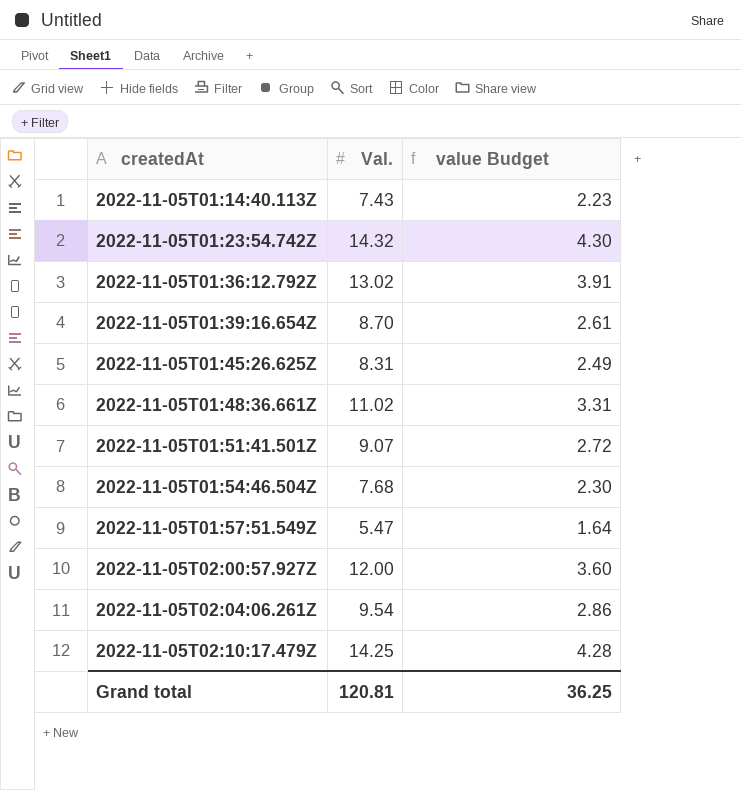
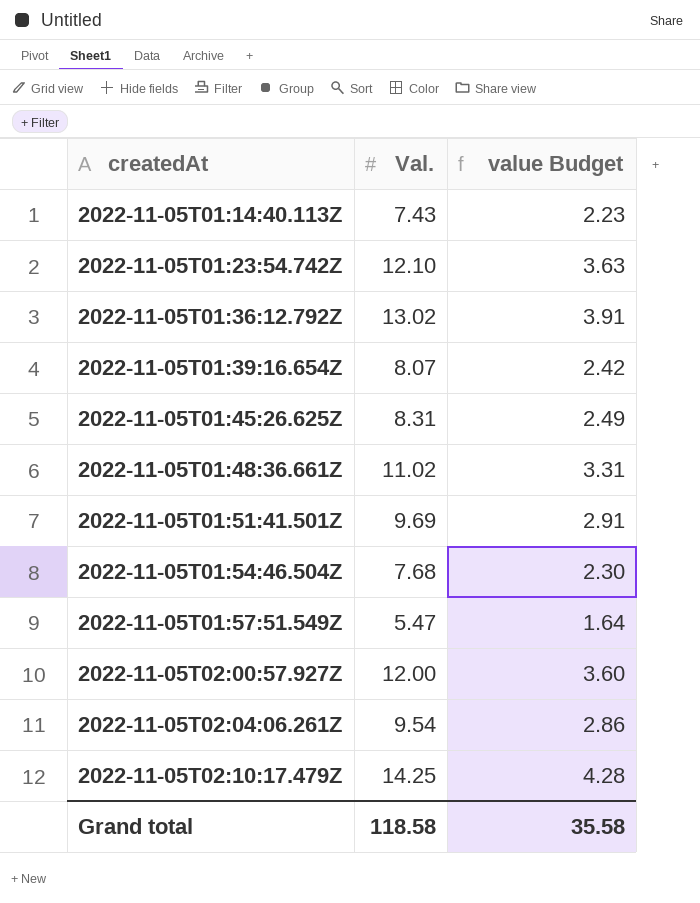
2022-11-05T01:23:54.742Z | Val.: 14.32 -> 12.10
2022-11-05T01:23:54.742Z | value Budget: 4.30 -> 3.63
2022-11-05T01:39:16.654Z | Val.: 8.70 -> 8.07
2022-11-05T01:39:16.654Z | value Budget: 2.61 -> 2.42
2022-11-05T01:51:41.501Z | Val.: 9.07 -> 9.69
2022-11-05T01:51:41.501Z | value Budget: 2.72 -> 2.91
Grand total | Val.: 120.81 -> 118.58
Grand total | value Budget: 36.25 -> 35.58

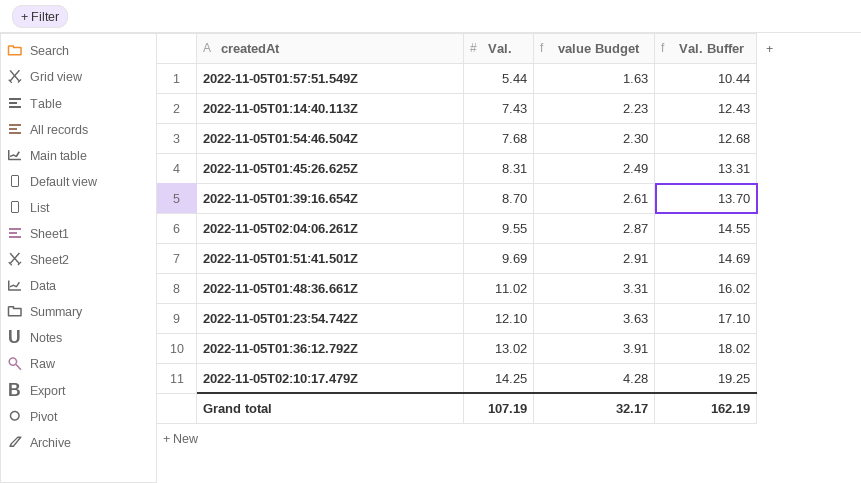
row order: createdAt ascending -> Val. ascending
column Val. Buffer | formula: none -> [Val.] + 5
row 2022-11-05T02:00:57.927Z: 12.00 | 3.60 -> none
2022-11-05T01:57:51.549Z | Val.: 5.47 -> 5.44
2022-11-05T01:57:51.549Z | value Budget: 1.64 -> 1.63
2022-11-05T01:39:16.654Z | Val.: 8.07 -> 8.70
2022-11-05T01:39:16.654Z | value Budget: 2.42 -> 2.61
2022-11-05T02:04:06.261Z | Val.: 9.54 -> 9.55
2022-11-05T02:04:06.261Z | value Budget: 2.86 -> 2.87
Grand total | Val.: 118.58 -> 107.19
Grand total | value Budget: 35.58 -> 32.17

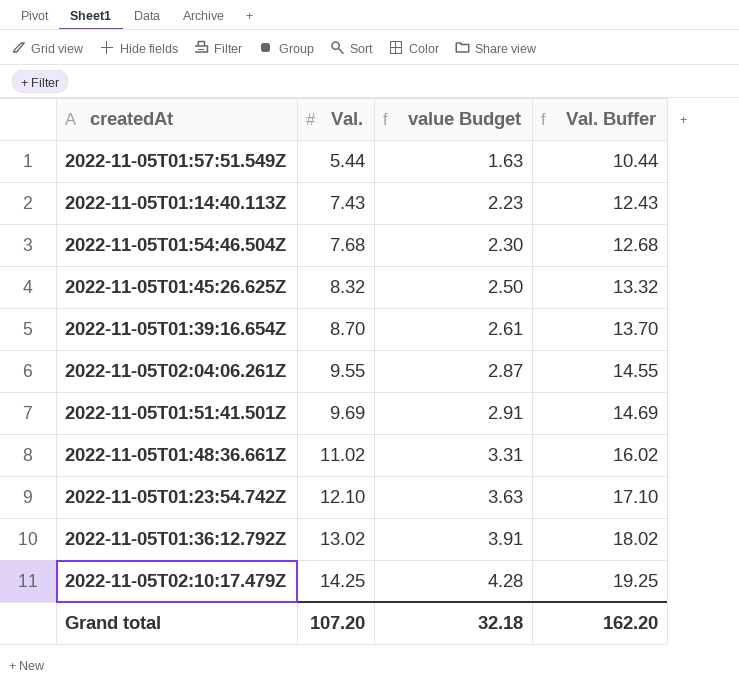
2022-11-05T01:45:26.625Z | Val.: 8.31 -> 8.32
2022-11-05T01:45:26.625Z | value Budget: 2.49 -> 2.50
2022-11-05T01:45:26.625Z | Val. Buffer: 13.31 -> 13.32
Grand total | Val.: 107.19 -> 107.20
Grand total | value Budget: 32.17 -> 32.18
Grand total | Val. Buffer: 162.19 -> 162.20

